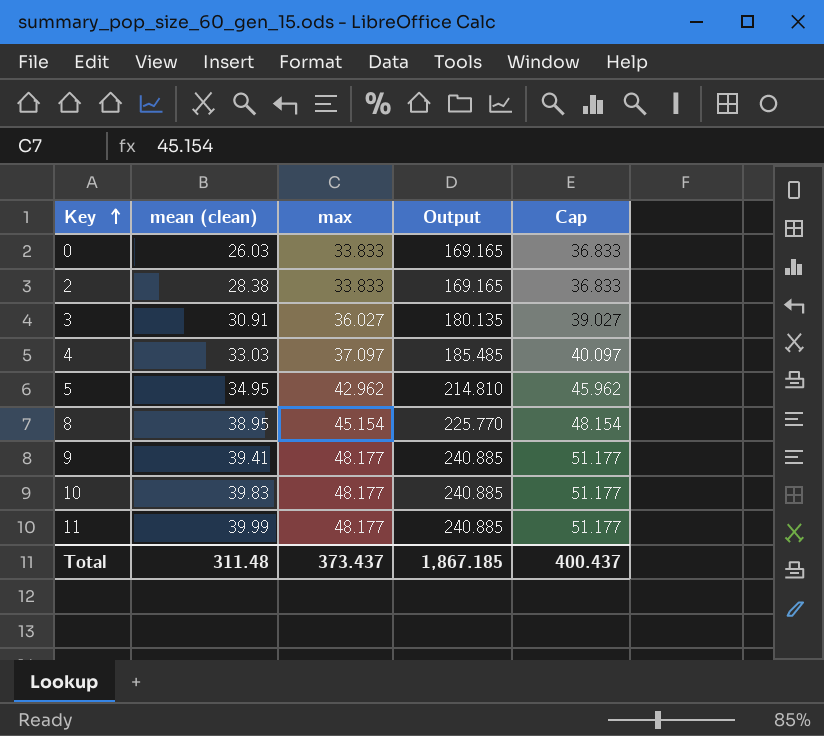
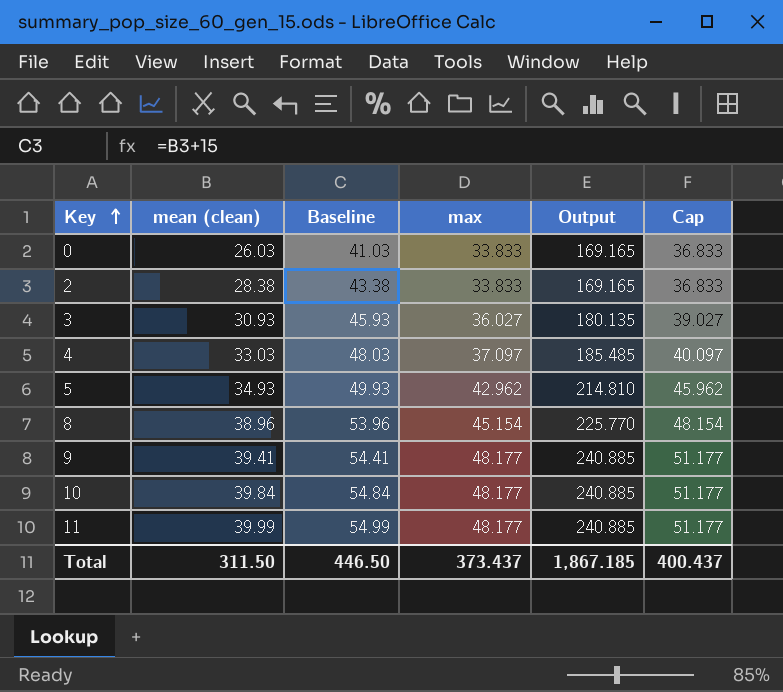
column Baseline | formula: none -> [mean (clean)] + 15
3 | mean (clean): 30.91 -> 30.93
5 | mean (clean): 34.95 -> 34.93
8 | mean (clean): 38.95 -> 38.96
10 | mean (clean): 39.83 -> 39.84
Total | mean (clean): 311.48 -> 311.50

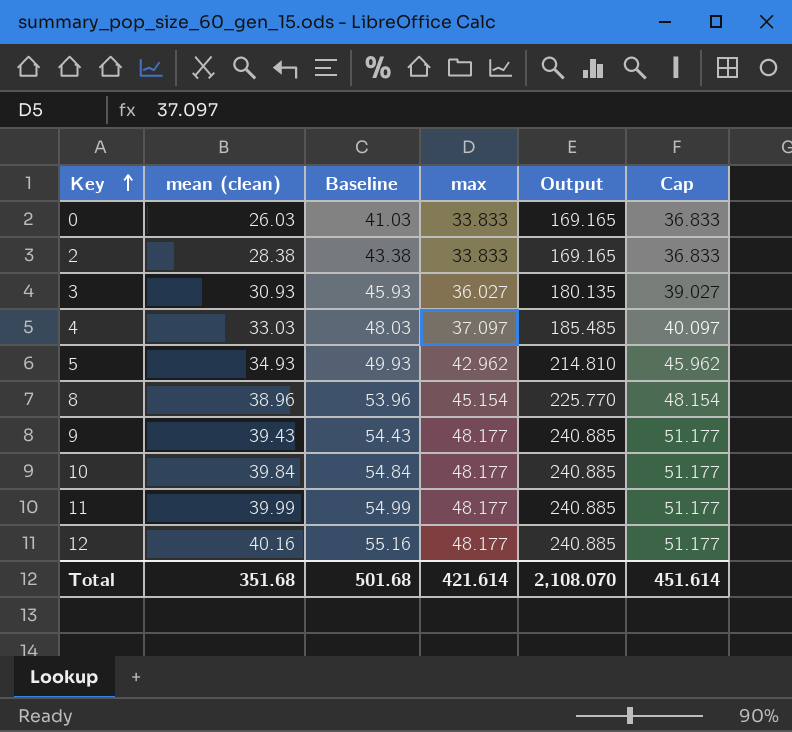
9 | mean (clean): 39.41 -> 39.43
9 | Baseline: 54.41 -> 54.43
row 12: none -> 40.16 | 55.16 | 48.177 | 240.885 | 51.177
Total | mean (clean): 311.50 -> 351.68
Total | Baseline: 446.50 -> 501.68
Total | max: 373.437 -> 421.614
Total | Output: 1,867.185 -> 2,108.070
Total | Cap: 400.437 -> 451.614

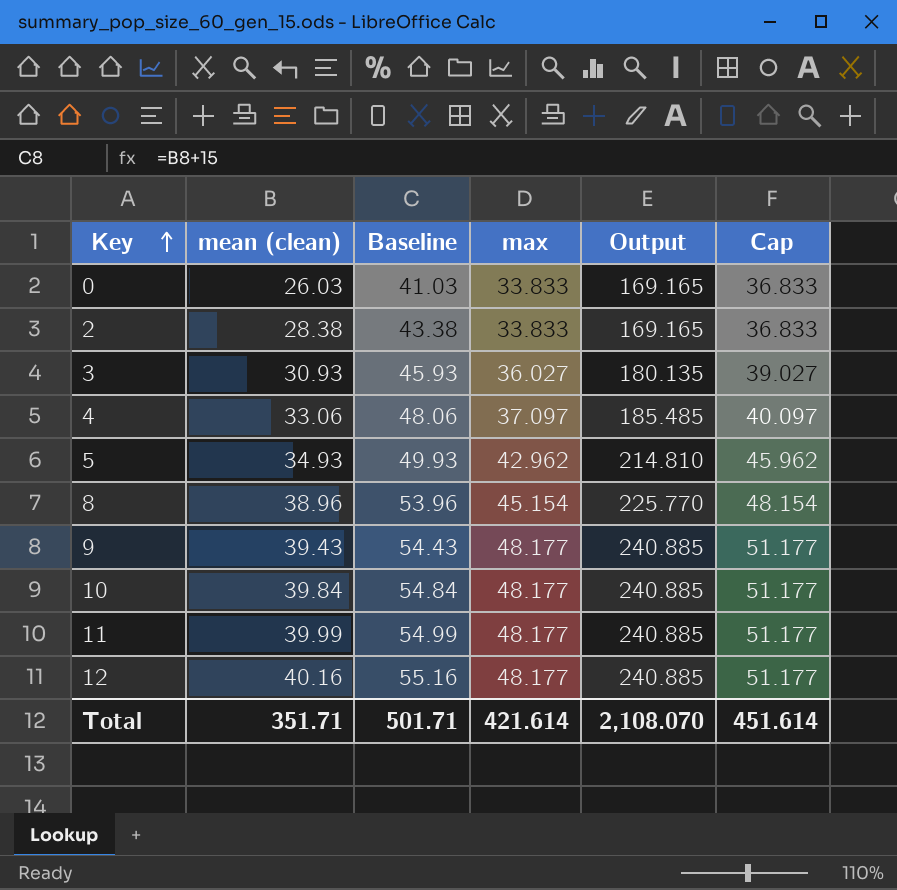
4 | mean (clean): 33.03 -> 33.06
4 | Baseline: 48.03 -> 48.06
Total | mean (clean): 351.68 -> 351.71
Total | Baseline: 501.68 -> 501.71

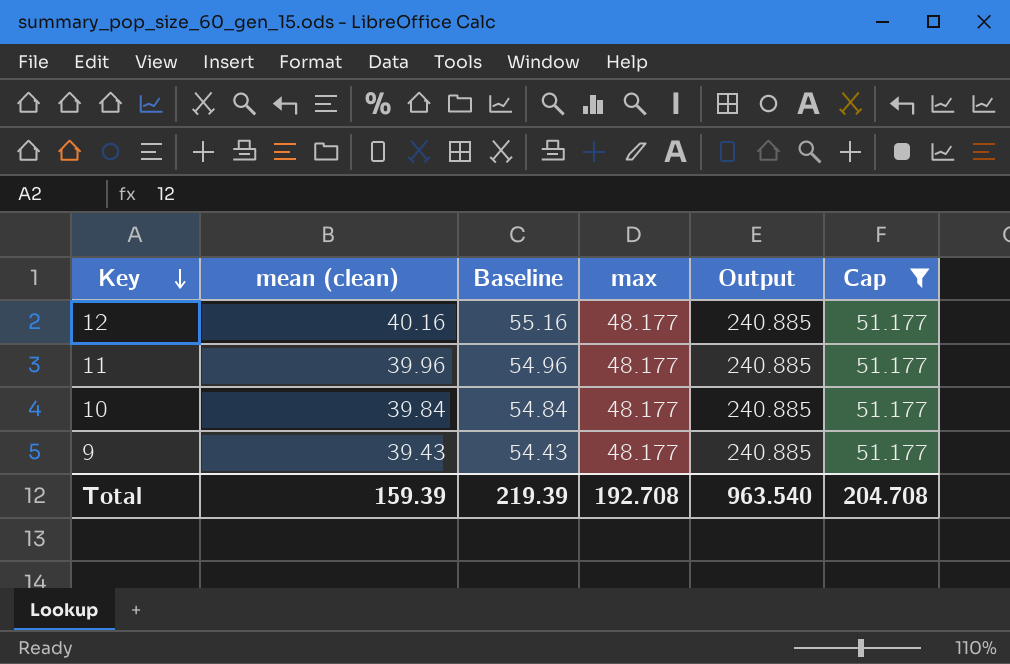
filter: none -> Cap = 51.177
row order: Key ascending -> Key descending
11 | mean (clean): 39.99 -> 39.96
11 | Baseline: 54.99 -> 54.96
Total | mean (clean): 351.71 -> 159.39
Total | Baseline: 501.71 -> 219.39
Total | max: 421.614 -> 192.708
Total | Output: 2,108.070 -> 963.540
Total | Cap: 451.614 -> 204.708

